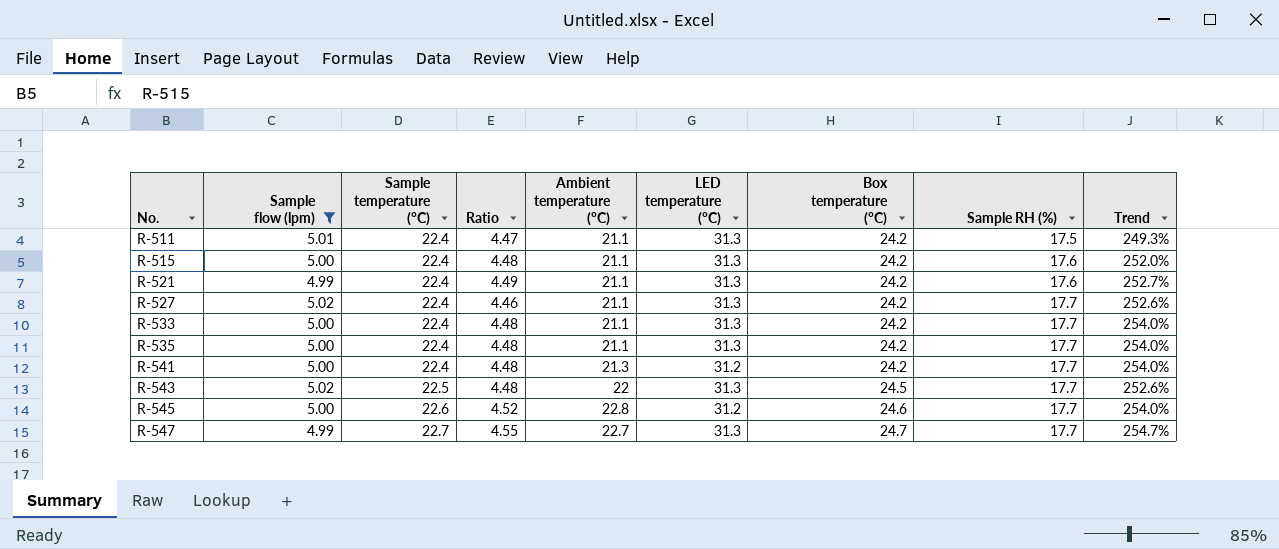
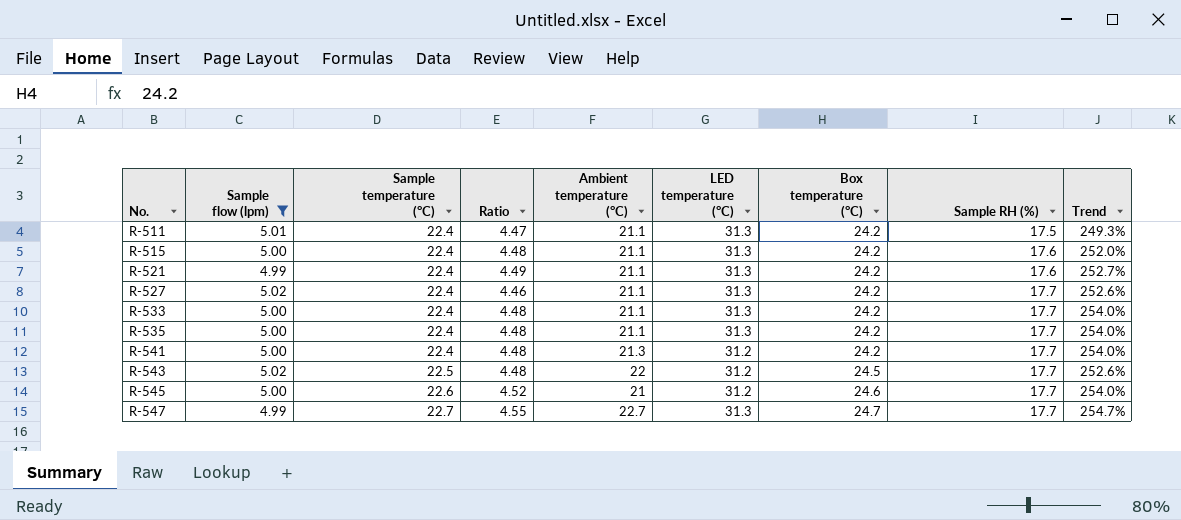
R-543 | LED temperature (°C): 31.3 -> 31.2
R-545 | Ambient temperature (°C): 22.8 -> 21

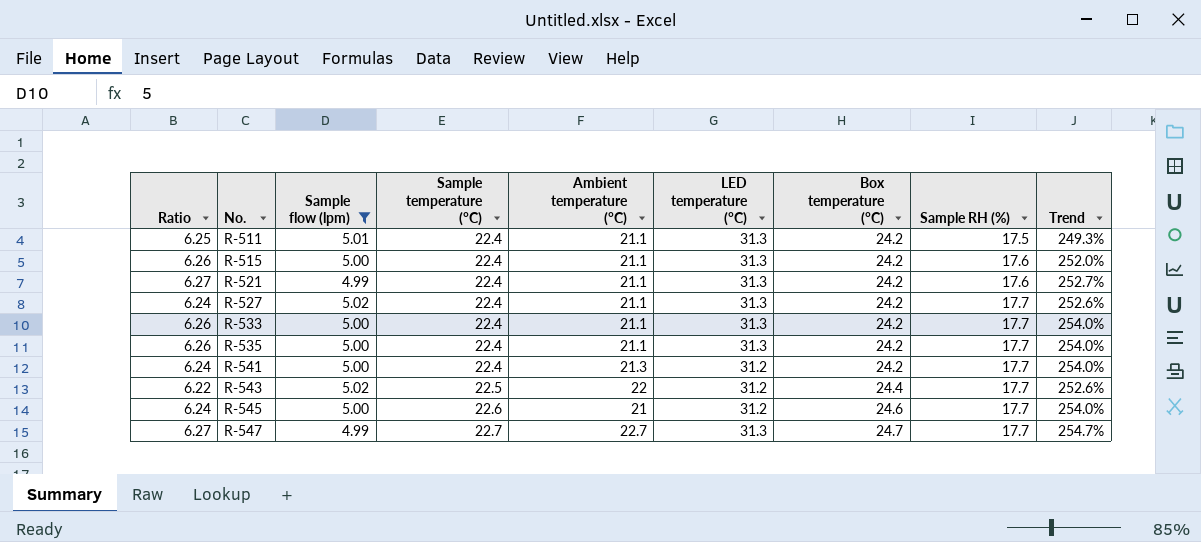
column Ratio | formula: [Sample temperature (°C)] / [Sample flow (lpm)] -> [LED temperature (°C)] / [Sample flow (lpm)]
column Ratio | position: 4 -> 1
R-543 | Box temperature (°C): 24.5 -> 24.4

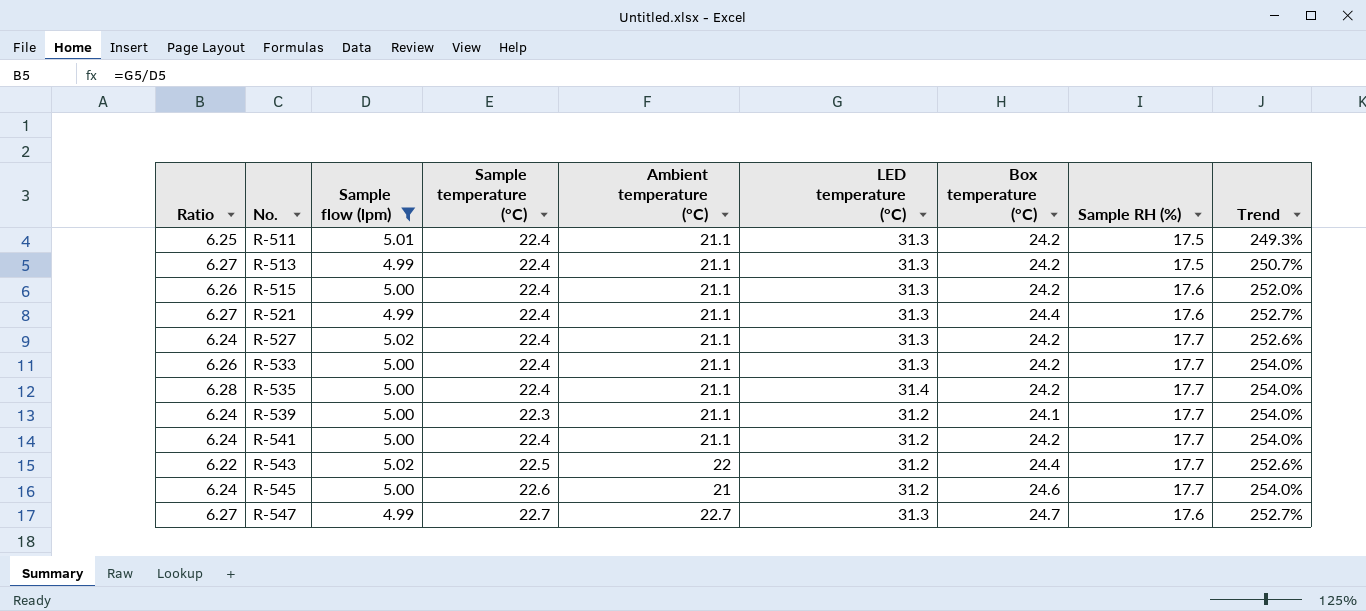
row R-513: none -> 6.27 | 4.99 | 22.4 | 21.1 | 31.3 | 24.2 | 17.5 | 250.7%
R-521 | Box temperature (°C): 24.2 -> 24.4
R-535 | Ratio: 6.26 -> 6.28
R-535 | LED temperature (°C): 31.3 -> 31.4
row R-539: none -> 6.24 | 5.00 | 22.3 | 21.1 | 31.2 | 24.1 | 17.7 | 254.0%
R-541 | Ambient temperature (°C): 21.3 -> 21.1
R-547 | Sample RH (%): 17.7 -> 17.6
R-547 | Trend: 254.7% -> 252.7%

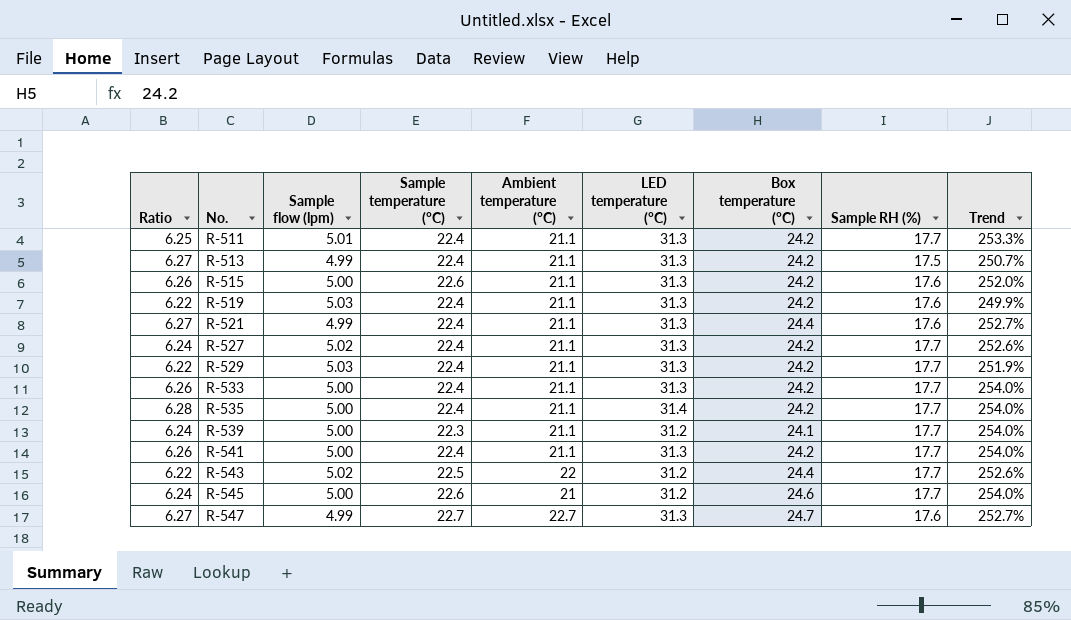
filter: Sample flow (lpm) != 5.03 -> none
R-511 | Sample RH (%): 17.5 -> 17.7
R-511 | Trend: 249.3% -> 253.3%
R-515 | Sample temperature (°C): 22.4 -> 22.6
R-541 | Ratio: 6.24 -> 6.26
R-541 | LED temperature (°C): 31.2 -> 31.3

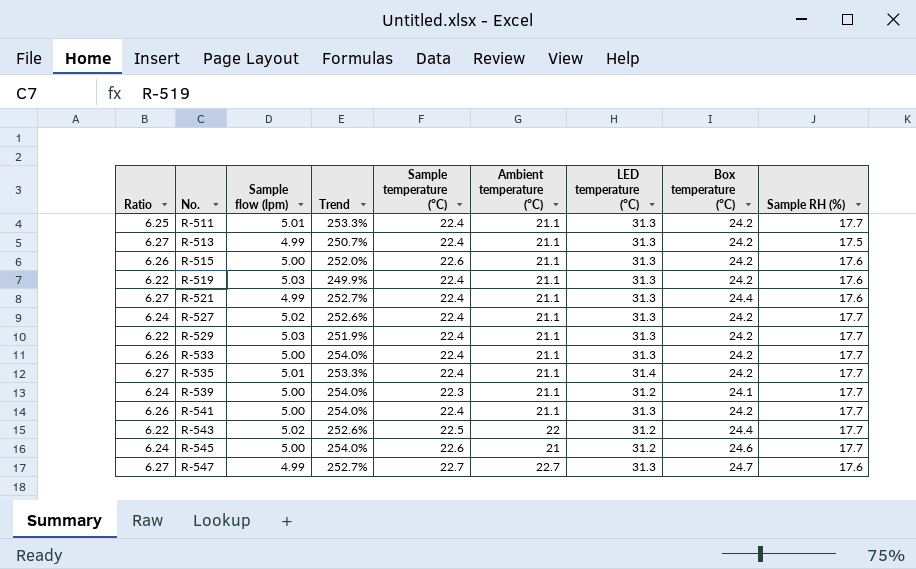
column Trend | position: 9 -> 4
R-535 | Ratio: 6.28 -> 6.27
R-535 | Sample flow (lpm): 5.00 -> 5.01
R-535 | Trend: 254.0% -> 253.3%

